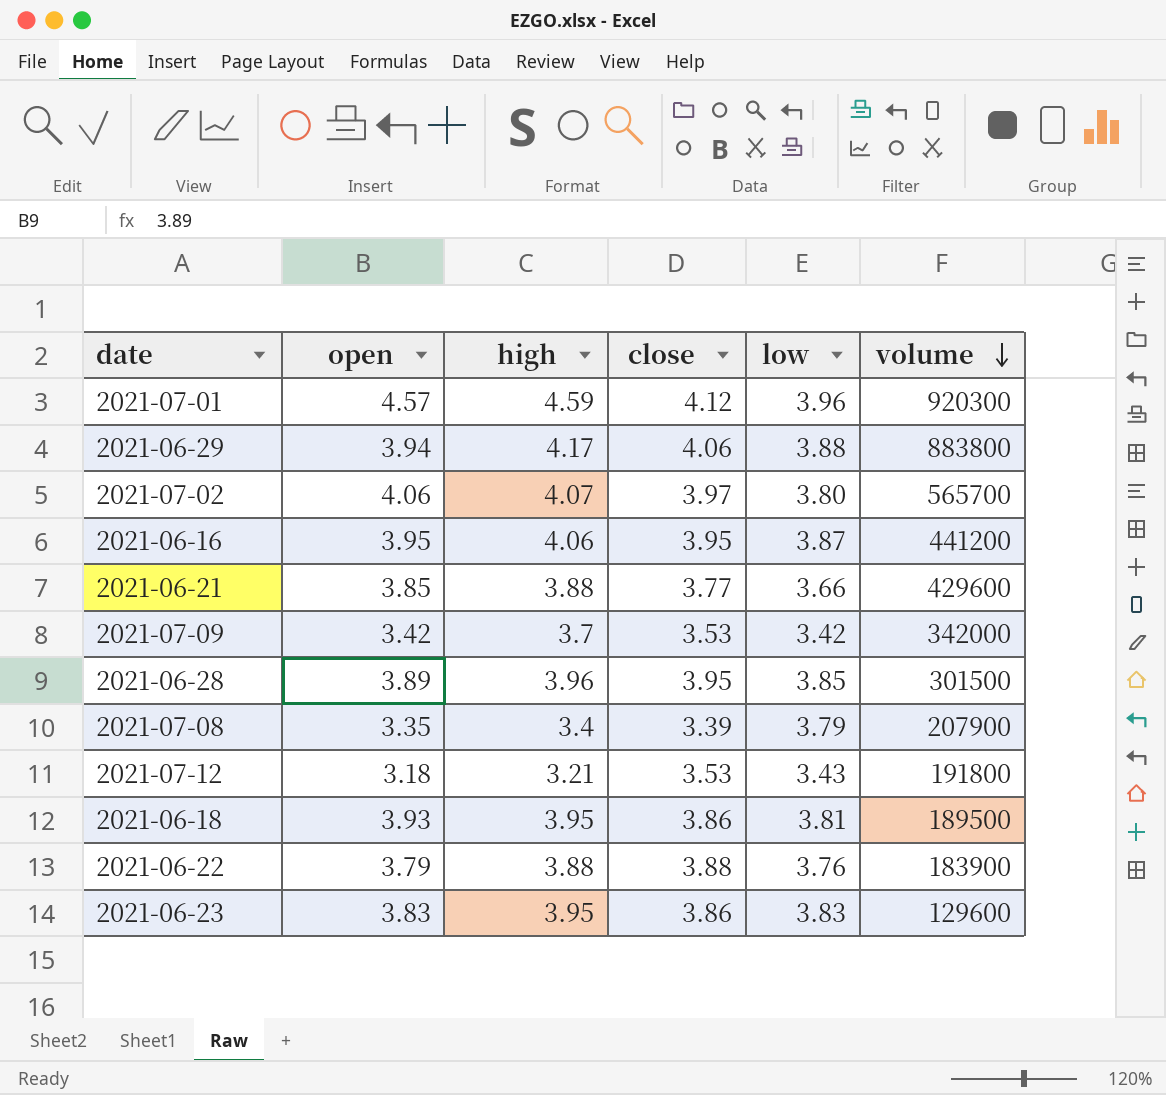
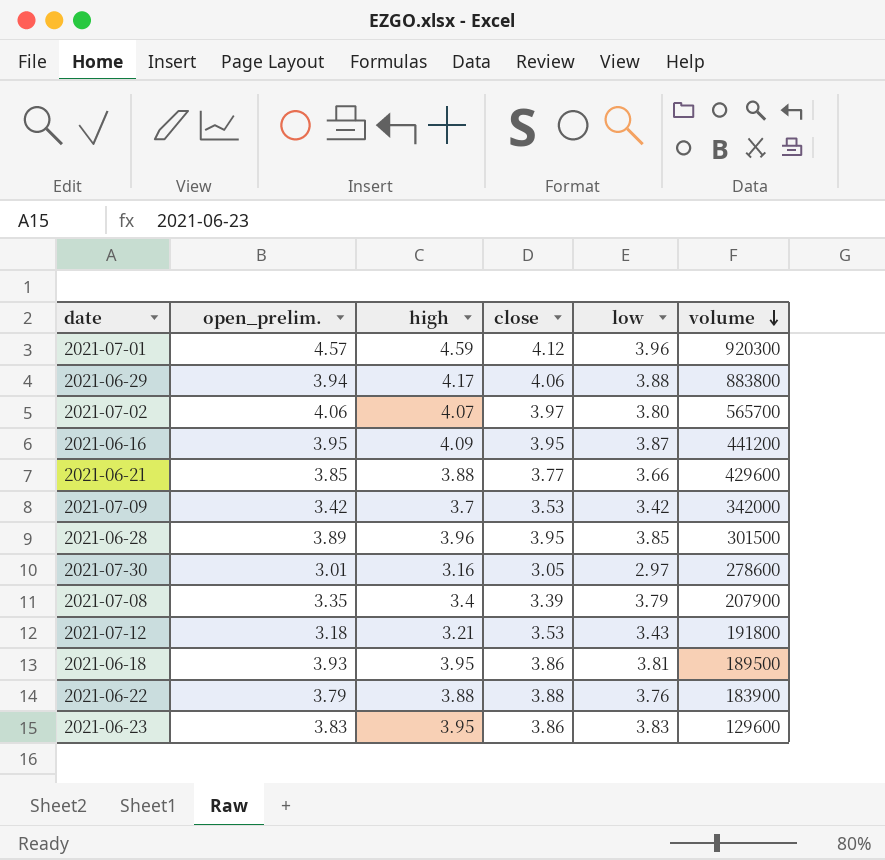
column name: open -> open_prelim.
2021-06-16 | high: 4.06 -> 4.09
row 2021-07-30: none -> 3.01 | 3.16 | 3.05 | 2.97 | 278600

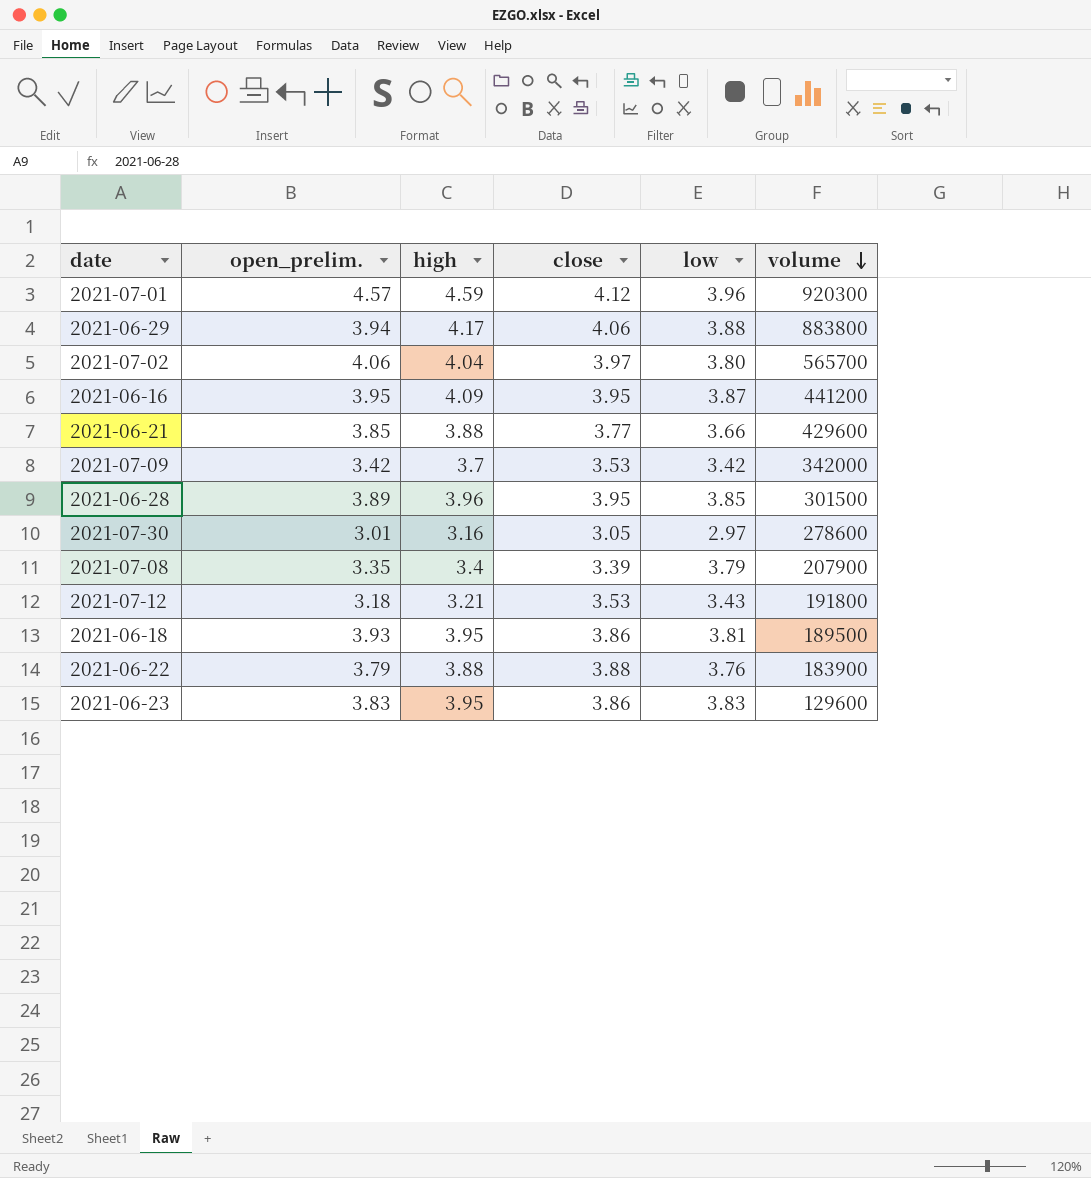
2021-07-02 | high: 4.07 -> 4.04

